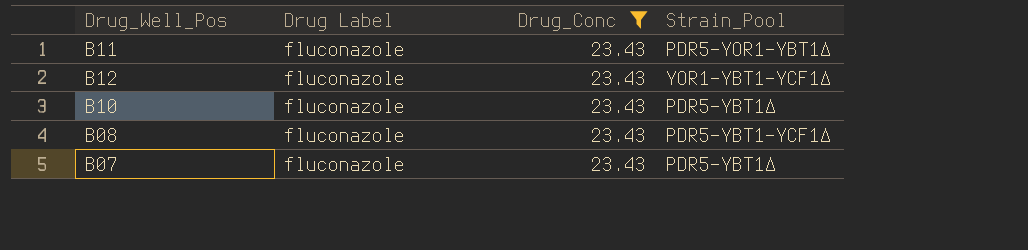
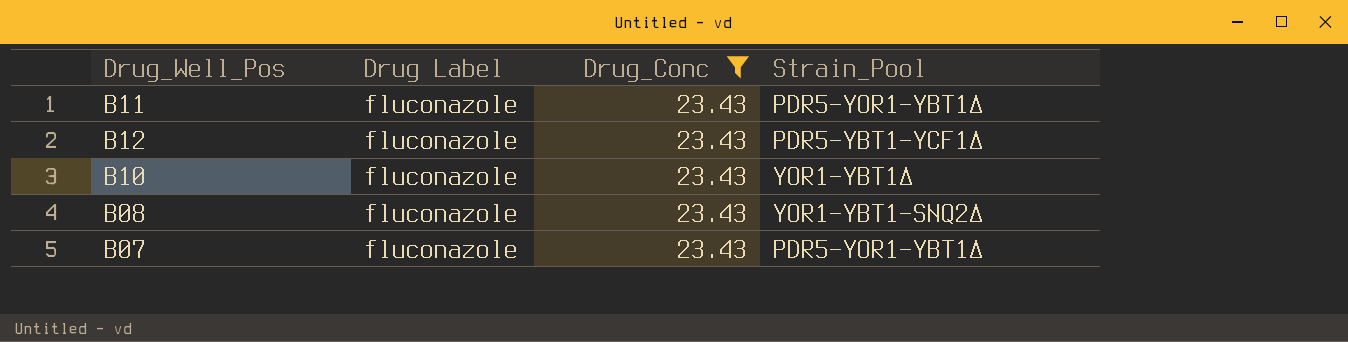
B12 | Strain_Pool: YOR1-YBT1-YCF1Δ -> PDR5-YBT1-YCF1Δ
B10 | Strain_Pool: PDR5-YBT1Δ -> YOR1-YBT1Δ
B08 | Strain_Pool: PDR5-YBT1-YCF1Δ -> YOR1-YBT1-SNQ2Δ
B07 | Strain_Pool: PDR5-YBT1Δ -> PDR5-YOR1-YBT1Δ

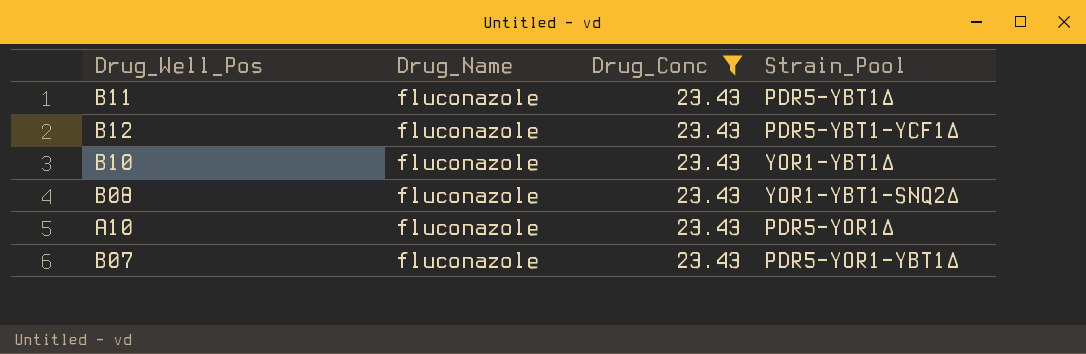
column name: Drug Label -> Drug_Name
B11 | Strain_Pool: PDR5-YOR1-YBT1Δ -> PDR5-YBT1Δ
row A10: none -> fluconazole | 23.43 | PDR5-YOR1Δ

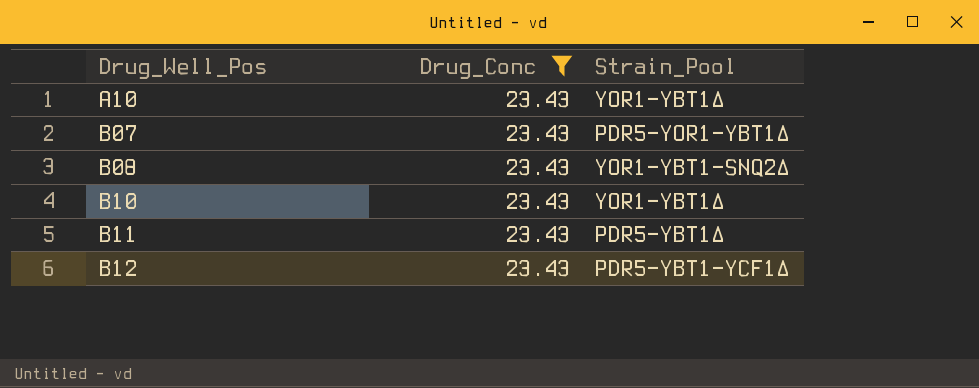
row order: none -> Drug_Well_Pos ascending
column Drug_Name | position: 2 -> none
A10 | Strain_Pool: PDR5-YOR1Δ -> YOR1-YBT1Δ

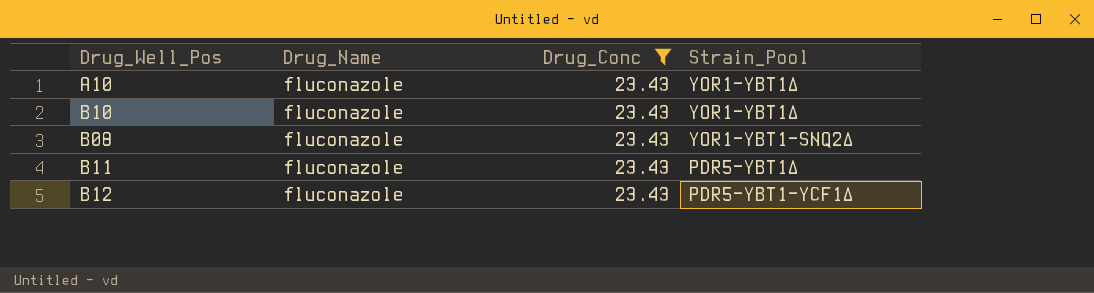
row order: Drug_Well_Pos ascending -> Strain_Pool descending
column Drug_Name | position: none -> 2
row B07: 23.43 | PDR5-YOR1-YBT1Δ -> none

